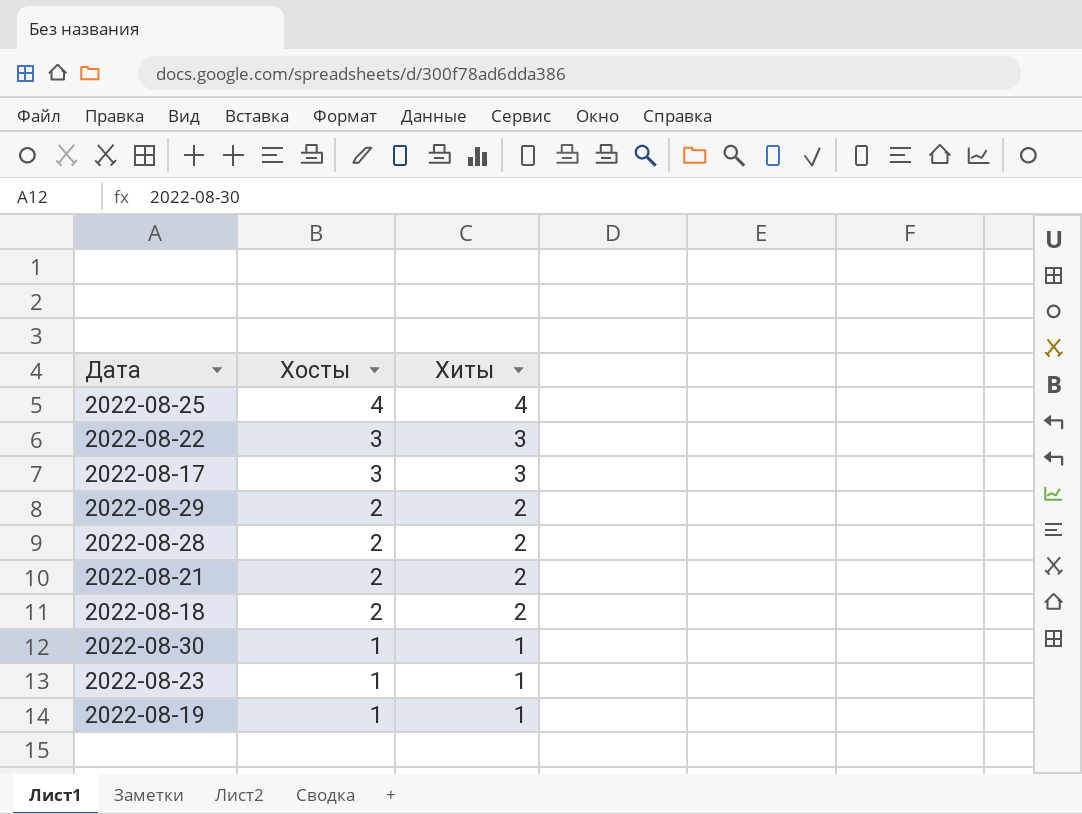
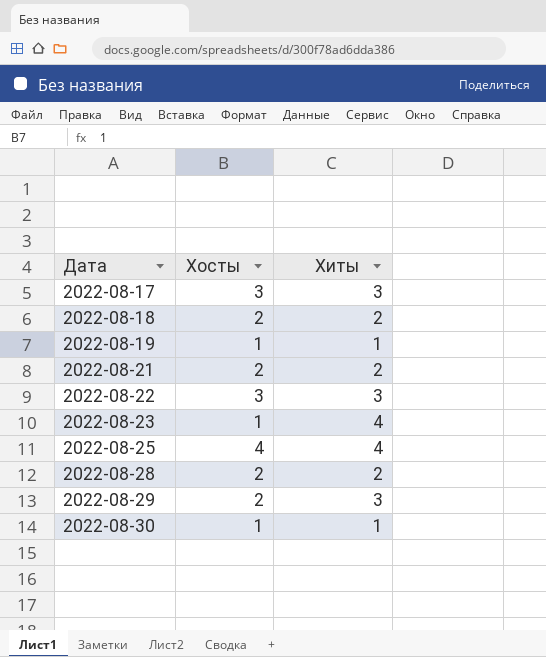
row order: Хосты descending -> Дата ascending
2022-08-23 | Хиты: 1 -> 4
2022-08-29 | Хиты: 2 -> 3

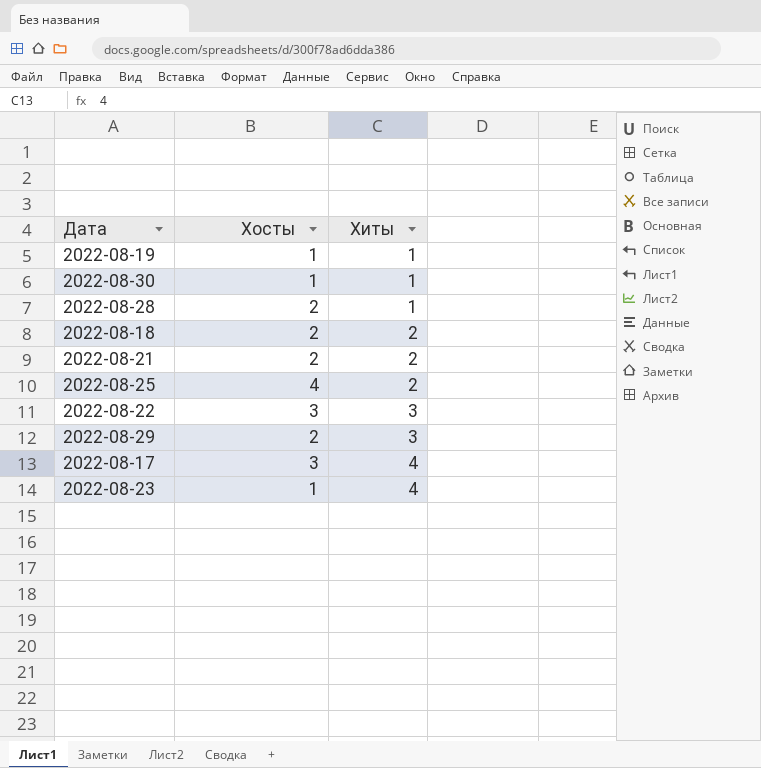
row order: Дата ascending -> Хиты ascending
2022-08-28 | Хиты: 2 -> 1
2022-08-25 | Хиты: 4 -> 2
2022-08-17 | Хиты: 3 -> 4

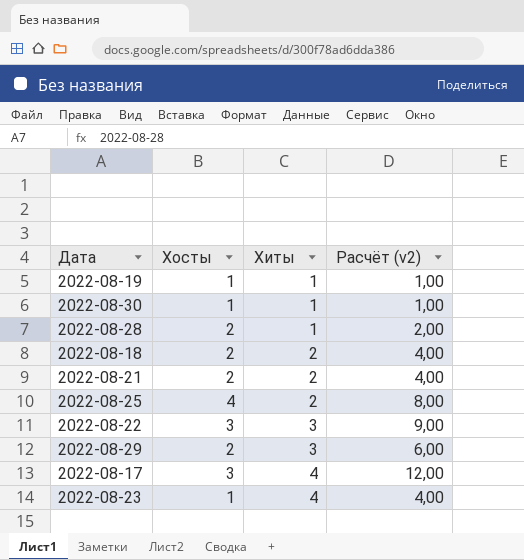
column Расчёт (v2) | formula: none -> [Хосты] * [Хиты]

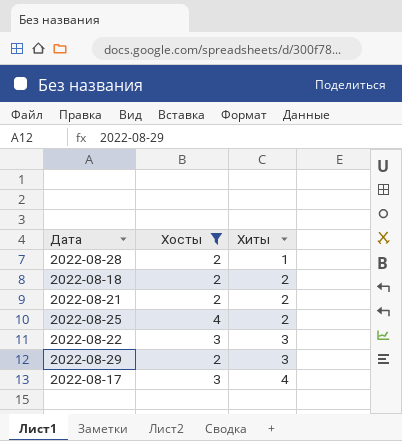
filter: none -> Хосты != 1
column Расчёт (v2) | formula: [Хосты] * [Хиты] -> none

